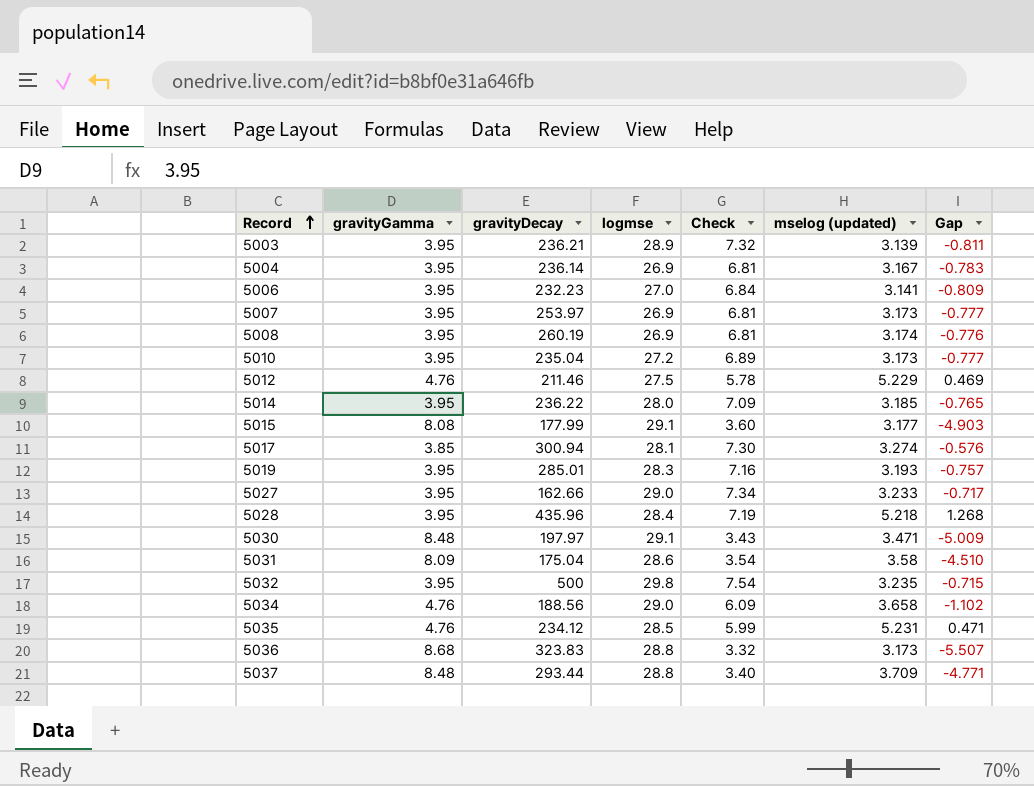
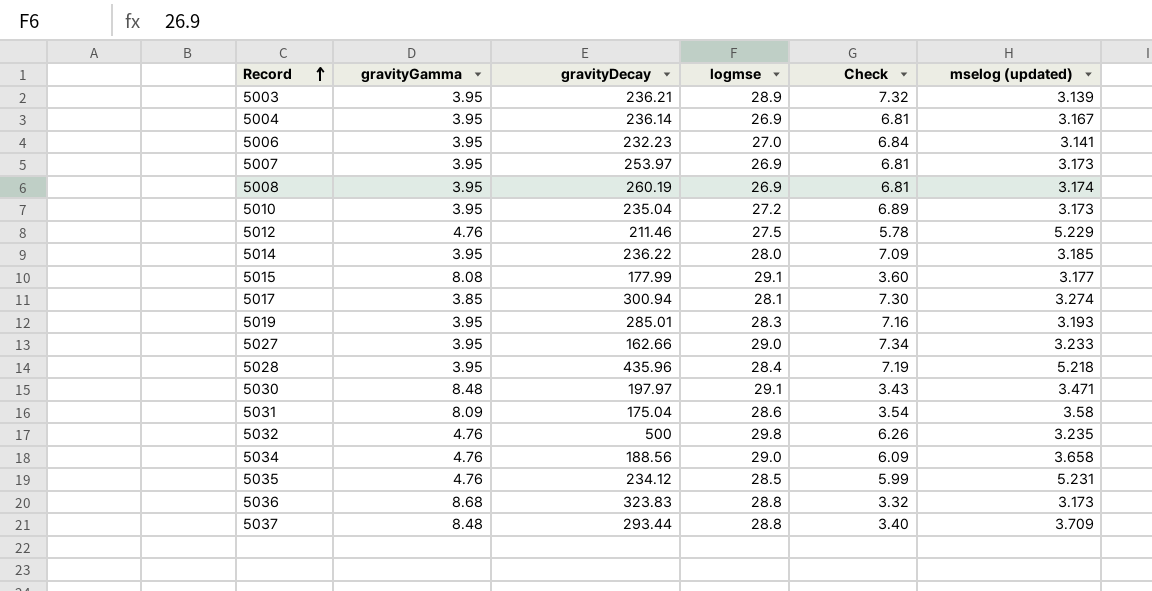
column Gap | formula: [mselog (updated)] - [gravityGamma] -> none
5032 | gravityGamma: 3.95 -> 4.76
5032 | Check: 7.54 -> 6.26

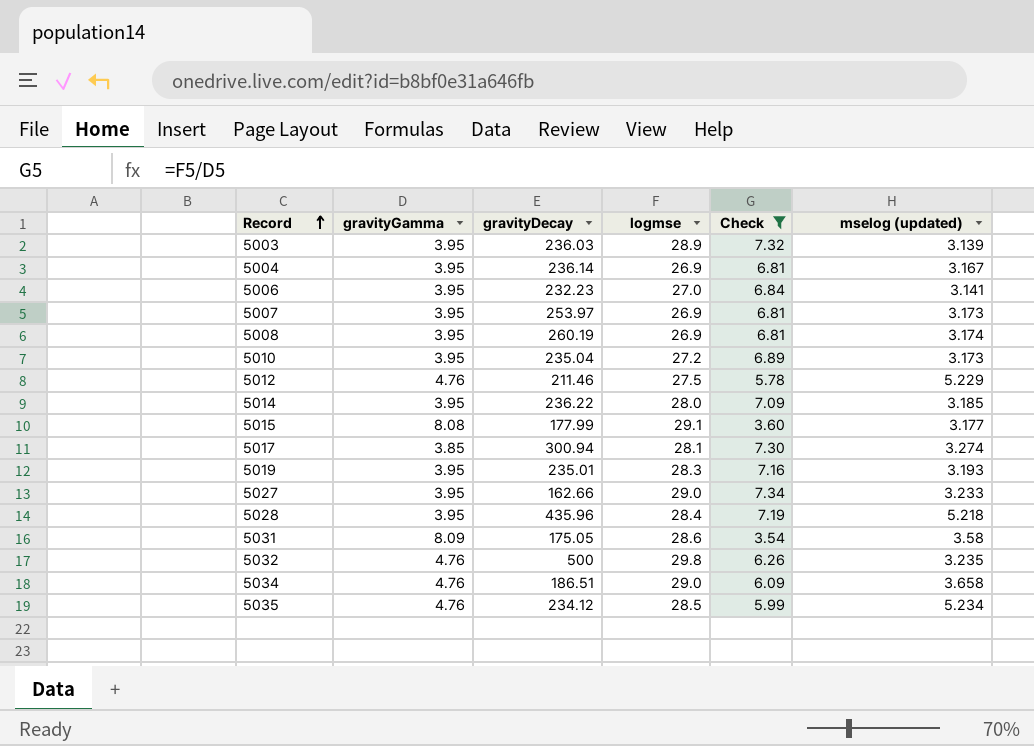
filter: none -> Check >= 3.54
5003 | gravityDecay: 236.21 -> 236.03
5019 | gravityDecay: 285.01 -> 235.01
5031 | gravityDecay: 175.04 -> 175.05
5034 | gravityDecay: 188.56 -> 186.51
5035 | mselog (updated): 5.231 -> 5.234

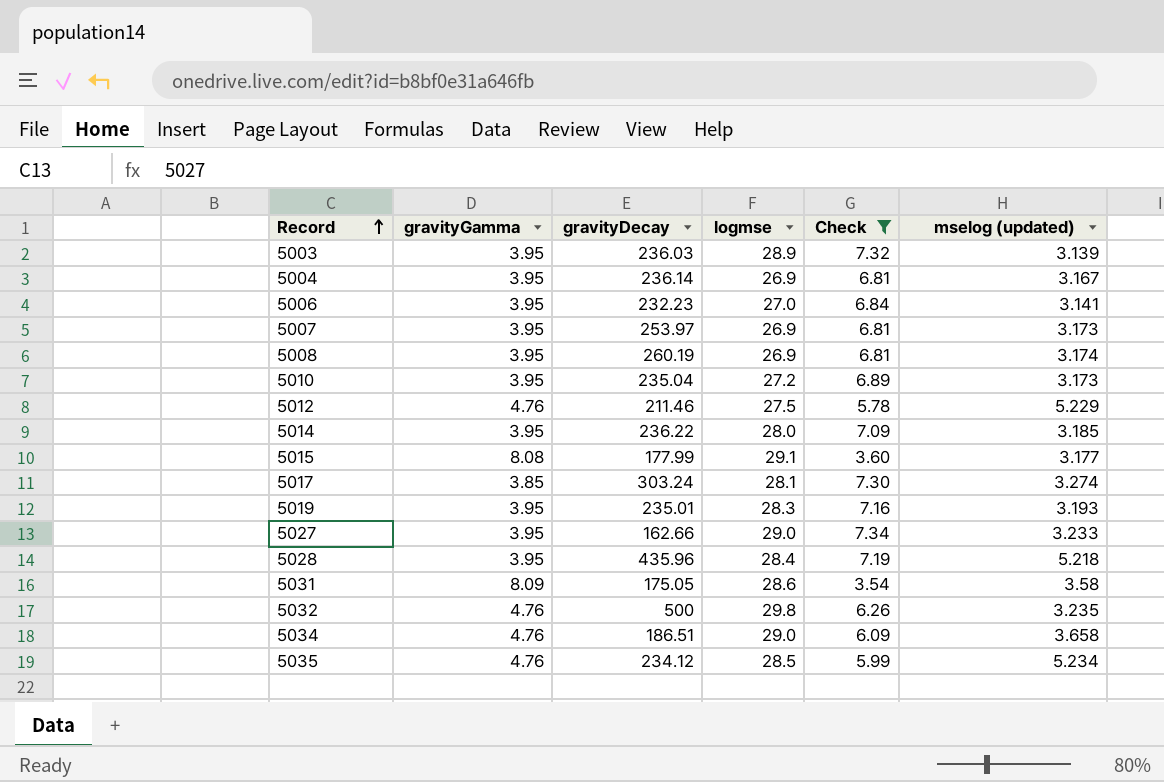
5017 | gravityDecay: 300.94 -> 303.24

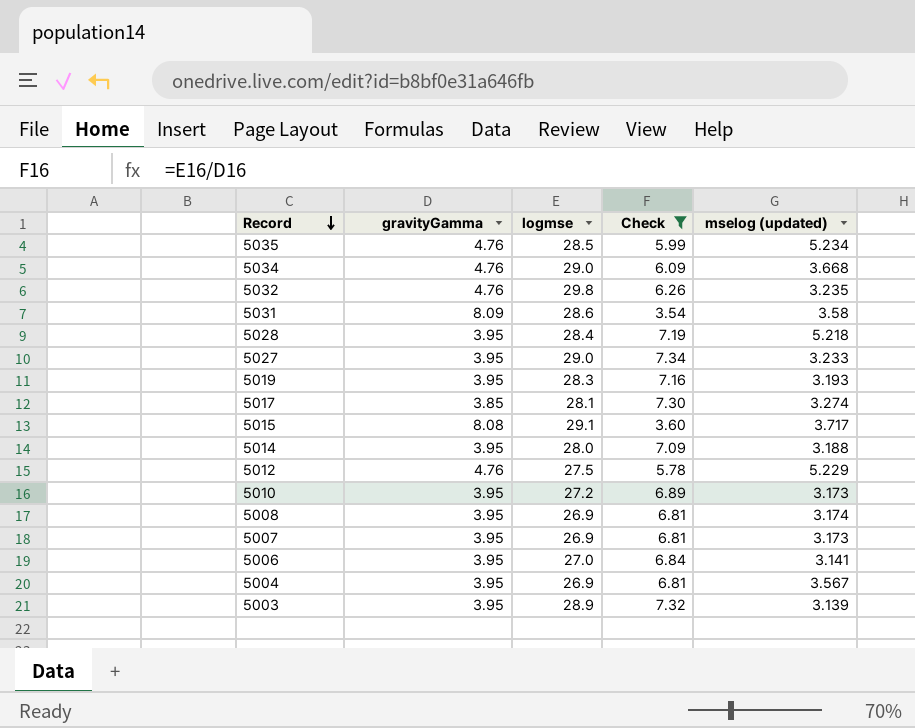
row order: Record ascending -> Record descending
column gravityDecay | position: 3 -> none
5034 | mselog (updated): 3.658 -> 3.668
5015 | mselog (updated): 3.177 -> 3.717
5014 | mselog (updated): 3.185 -> 3.188
5004 | mselog (updated): 3.167 -> 3.567

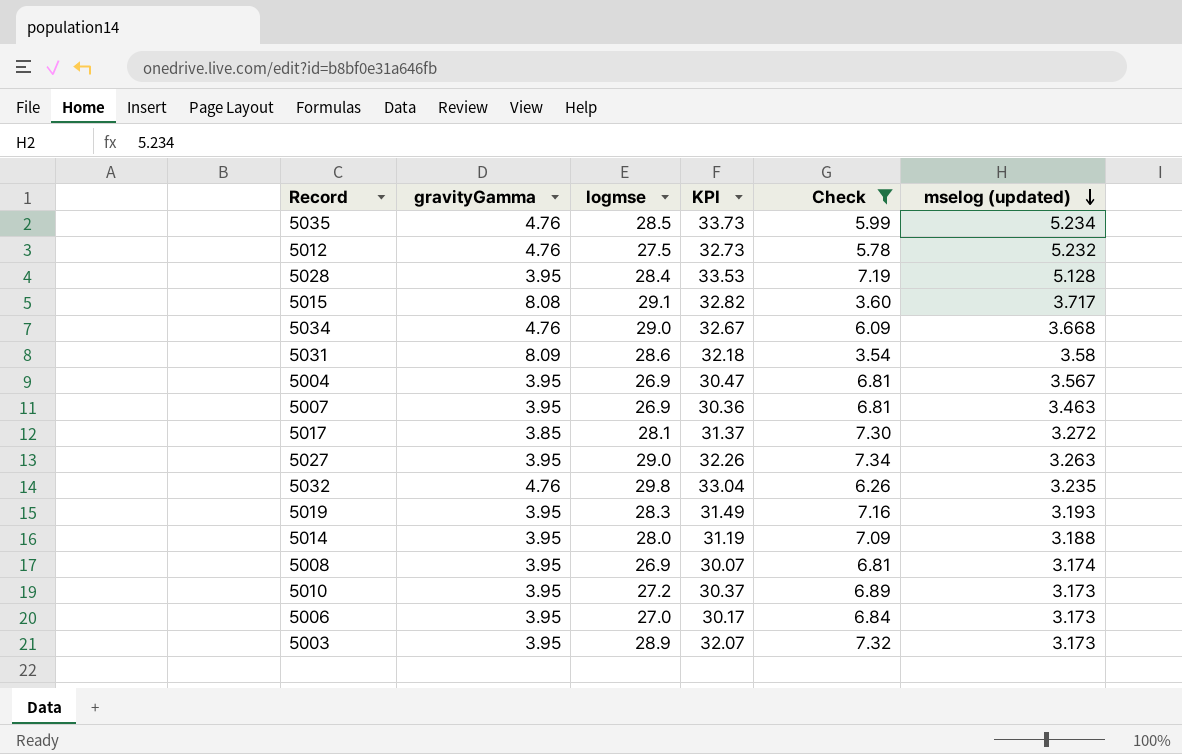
row order: Record descending -> mselog (updated) descending
column KPI | formula: none -> [logmse] + [mselog (updated)]
5012 | mselog (updated): 5.229 -> 5.232
5028 | mselog (updated): 5.218 -> 5.128
5007 | mselog (updated): 3.173 -> 3.463
5017 | mselog (updated): 3.274 -> 3.272
5027 | mselog (updated): 3.233 -> 3.263
5006 | mselog (updated): 3.141 -> 3.173
5003 | mselog (updated): 3.139 -> 3.173

